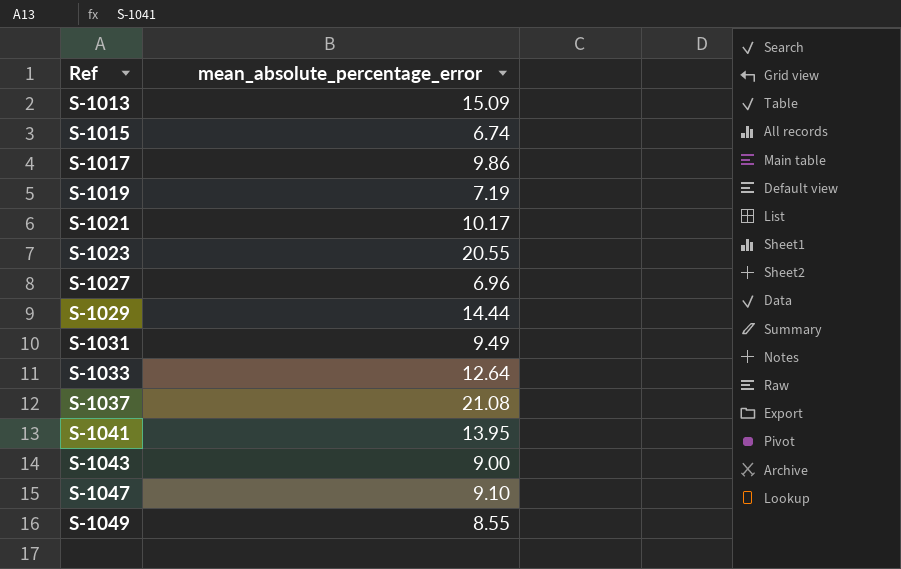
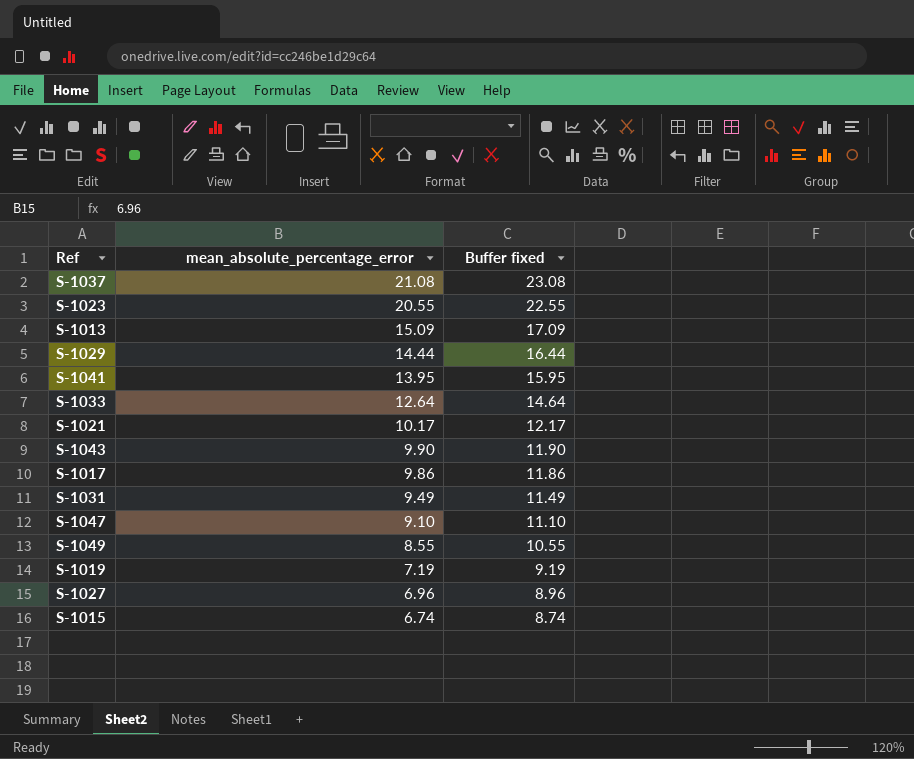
row order: Ref ascending -> mean_absolute_percentage_error descending
column Buffer fixed | formula: none -> [mean_absolute_percentage_error] + 2
S-1043 | mean_absolute_percentage_error: 9.00 -> 9.90

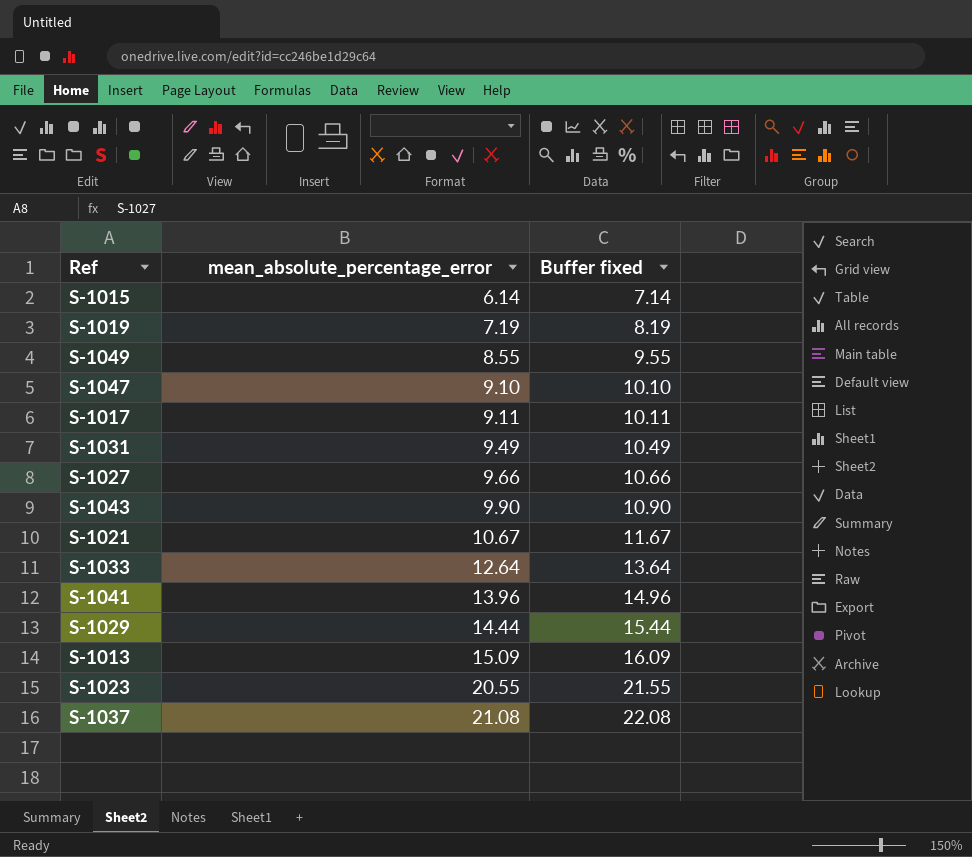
row order: mean_absolute_percentage_error descending -> mean_absolute_percentage_error ascending
column Buffer fixed | formula: [mean_absolute_percentage_error] + 2 -> [mean_absolute_percentage_error] + 1
S-1015 | mean_absolute_percentage_error: 6.74 -> 6.14
S-1017 | mean_absolute_percentage_error: 9.86 -> 9.11
S-1027 | mean_absolute_percentage_error: 6.96 -> 9.66
S-1021 | mean_absolute_percentage_error: 10.17 -> 10.67
S-1041 | mean_absolute_percentage_error: 13.95 -> 13.96

